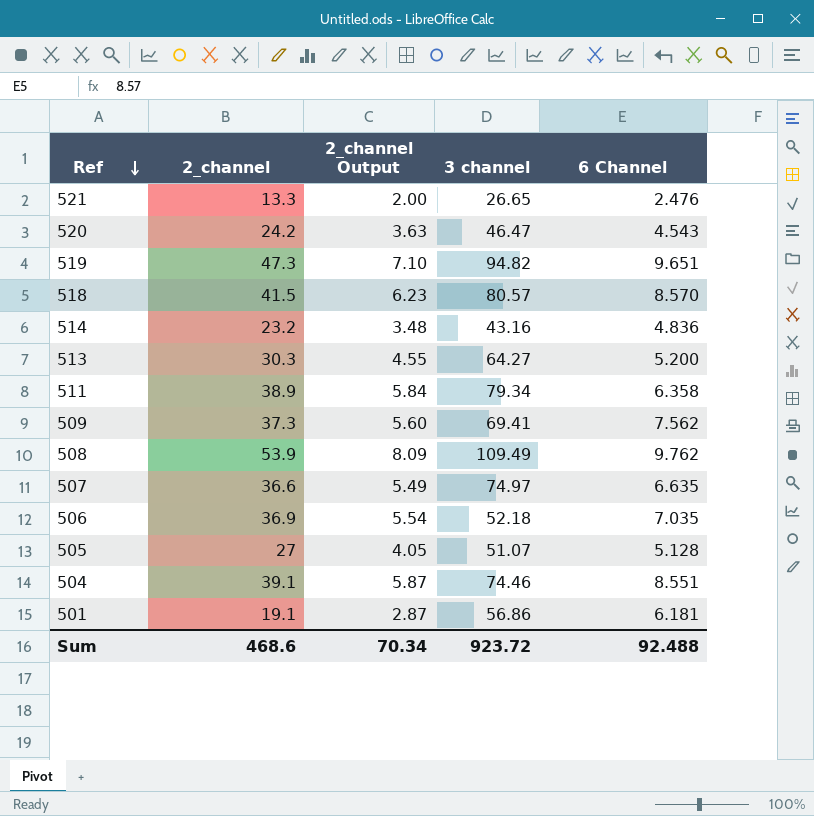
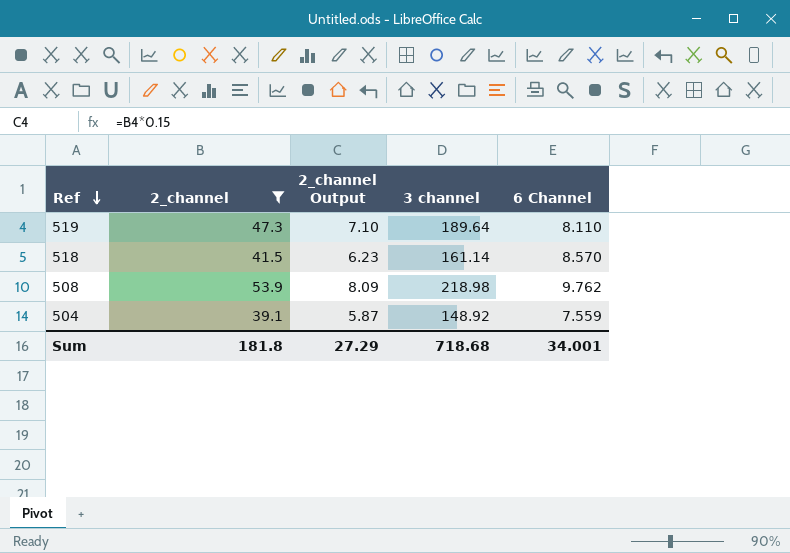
filter: none -> 2_channel >= 39.1
519 | 3 channel: 94.82 -> 189.64
519 | 6 Channel: 9.651 -> 8.110
518 | 3 channel: 80.57 -> 161.14
508 | 3 channel: 109.49 -> 218.98
504 | 3 channel: 74.46 -> 148.92
504 | 6 Channel: 8.551 -> 7.559
Sum | 2_channel: 468.6 -> 181.8
Sum | 2_channel Output: 70.34 -> 27.29
Sum | 3 channel: 923.72 -> 718.68
Sum | 6 Channel: 92.488 -> 34.001

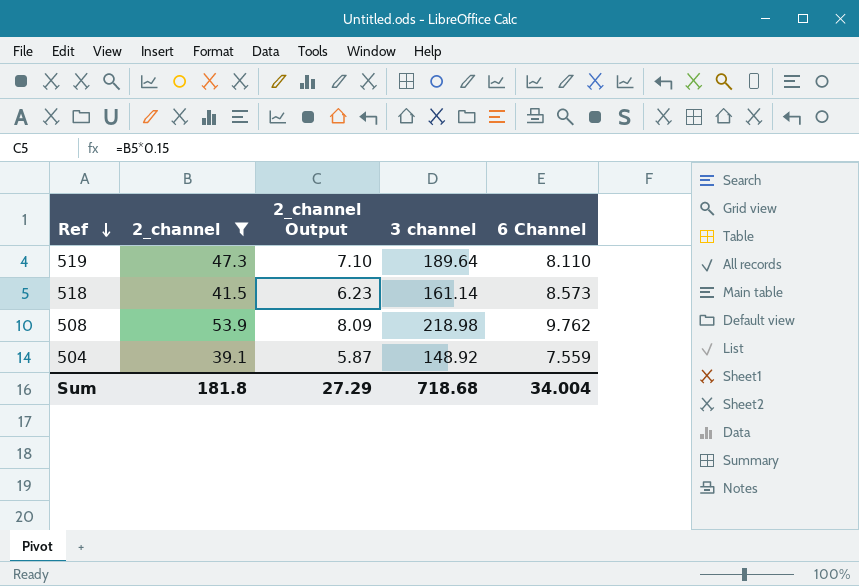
518 | 6 Channel: 8.570 -> 8.573
Sum | 6 Channel: 34.001 -> 34.004

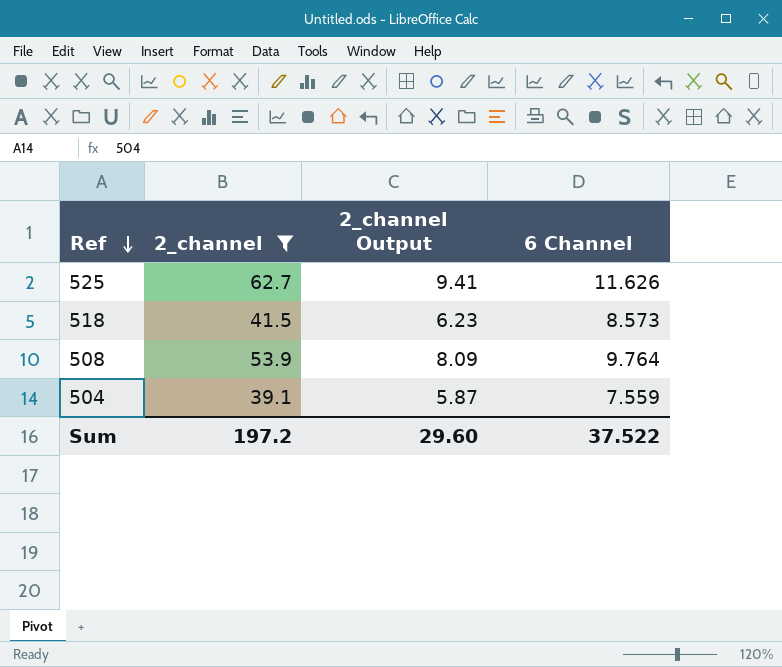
column 3 channel | position: 4 -> none
row 519: 47.3 | 7.10 | 189.64 | 8.110 -> none
row 525: none -> 62.7 | 9.41 | 11.626
508 | 6 Channel: 9.762 -> 9.764
Sum | 2_channel: 181.8 -> 197.2
Sum | 2_channel Output: 27.29 -> 29.60
Sum | 6 Channel: 34.004 -> 37.522

